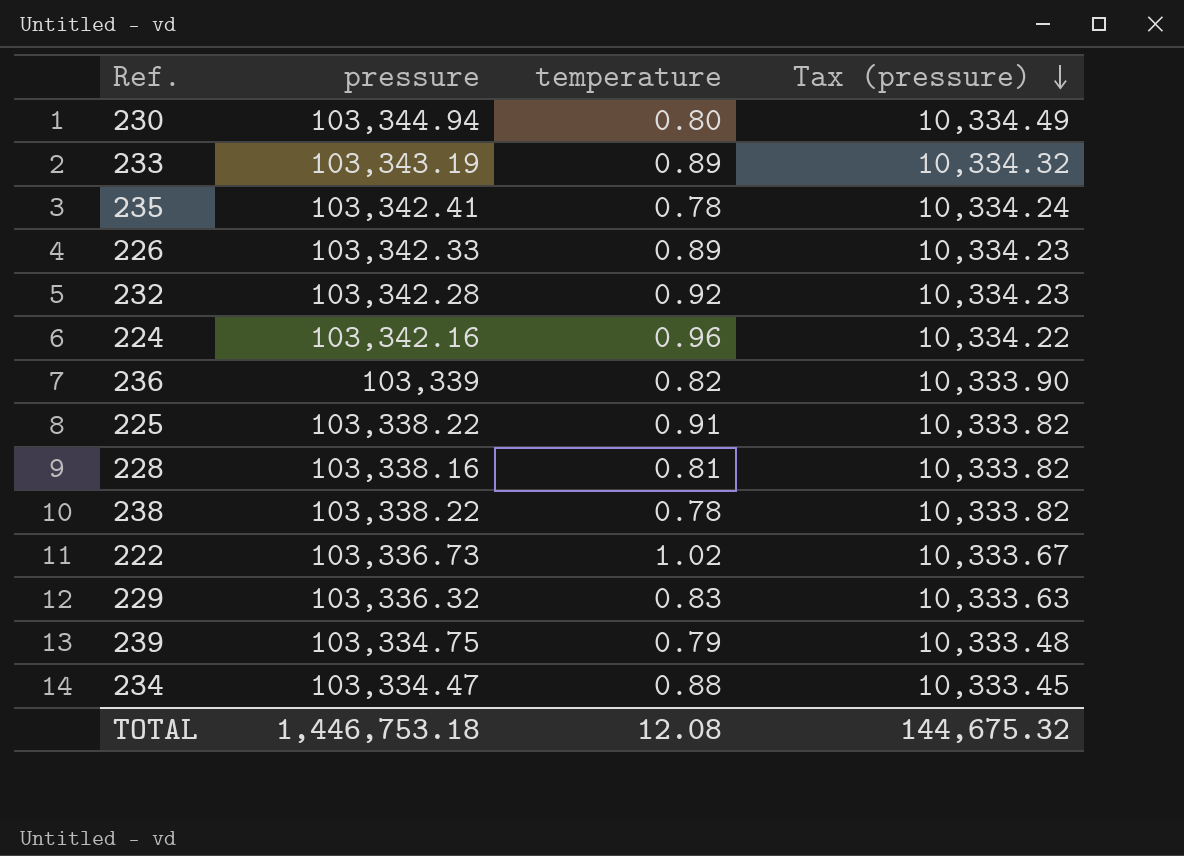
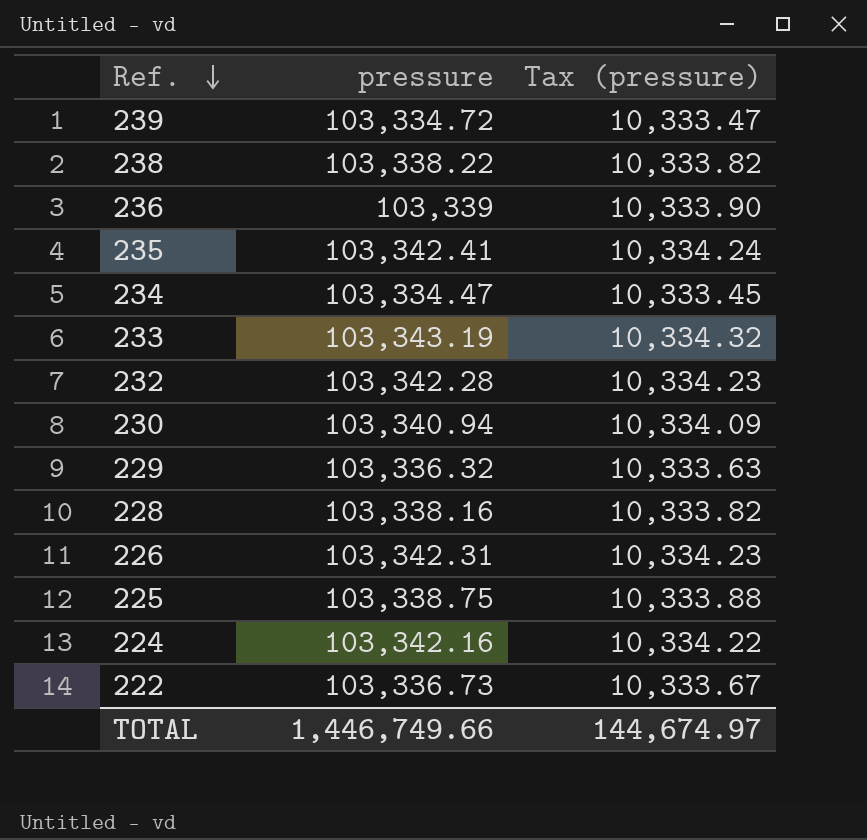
row order: Tax (pressure) descending -> Ref. descending
column temperature | position: 3 -> none
239 | pressure: 103,334.75 -> 103,334.72
239 | Tax (pressure): 10,333.48 -> 10,333.47
230 | pressure: 103,344.94 -> 103,340.94
230 | Tax (pressure): 10,334.49 -> 10,334.09
226 | pressure: 103,342.33 -> 103,342.31
225 | pressure: 103,338.22 -> 103,338.75
225 | Tax (pressure): 10,333.82 -> 10,333.88
TOTAL | pressure: 1,446,753.18 -> 1,446,749.66
TOTAL | Tax (pressure): 144,675.32 -> 144,674.97

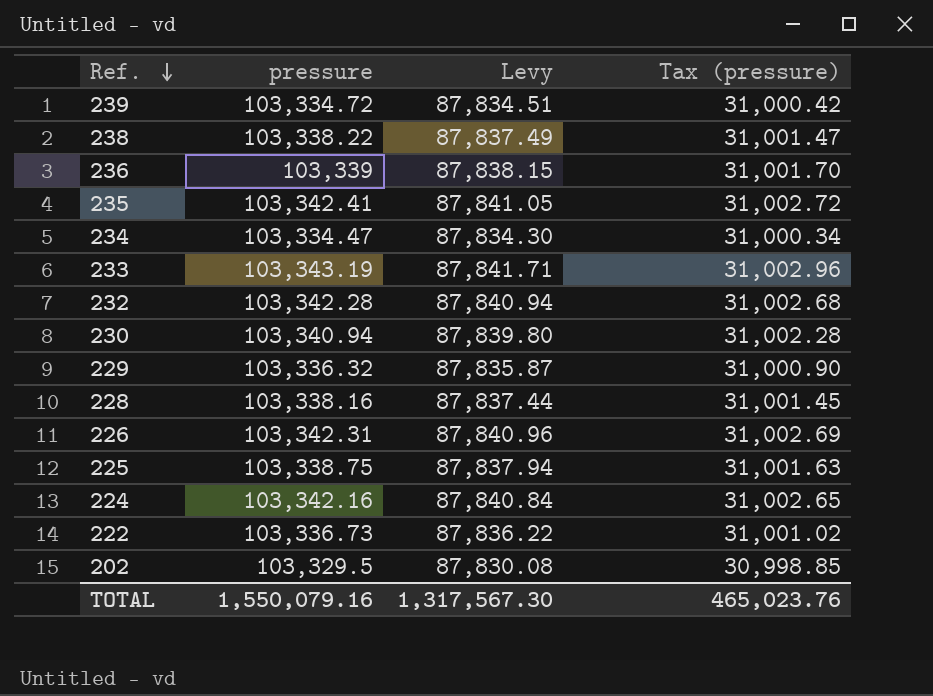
column Levy | formula: none -> [pressure] * 0.85
column Tax (pressure) | formula: [pressure] * 0.1 -> [pressure] * 0.3
row 202: none -> 103,329.5 | 87,830.08 | 30,998.85
TOTAL | pressure: 1,446,749.66 -> 1,550,079.16
TOTAL | Tax (pressure): 144,674.97 -> 465,023.76

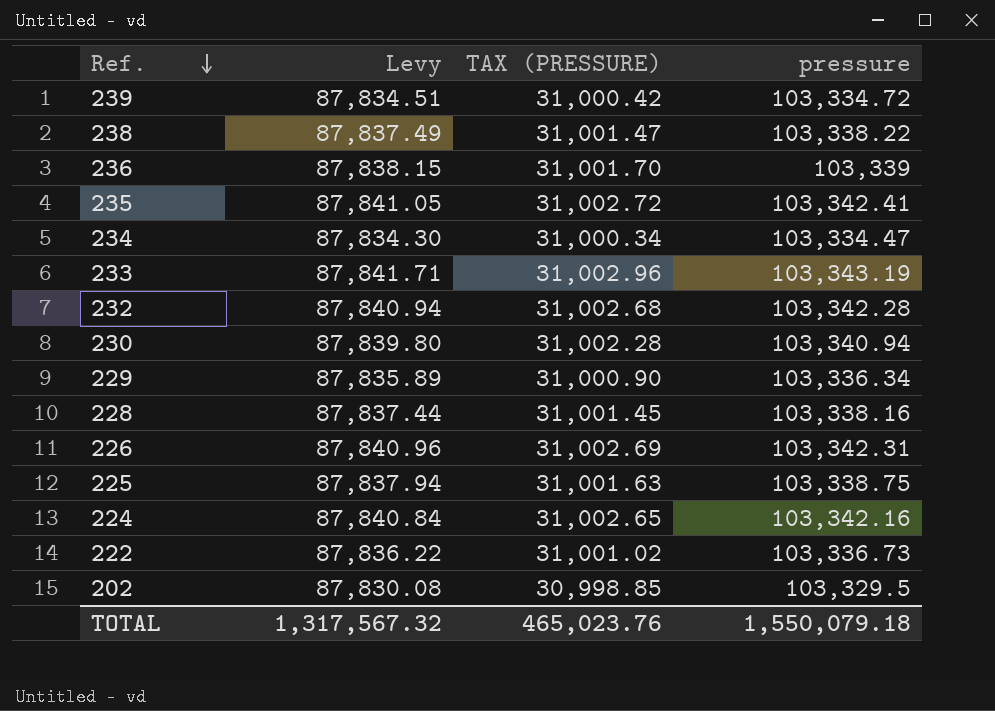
column name: Tax (pressure) -> TAX (PRESSURE)
column pressure | position: 2 -> 4
229 | Levy: 87,835.87 -> 87,835.89
229 | pressure: 103,336.32 -> 103,336.34
TOTAL | Levy: 1,317,567.30 -> 1,317,567.32
TOTAL | pressure: 1,550,079.16 -> 1,550,079.18

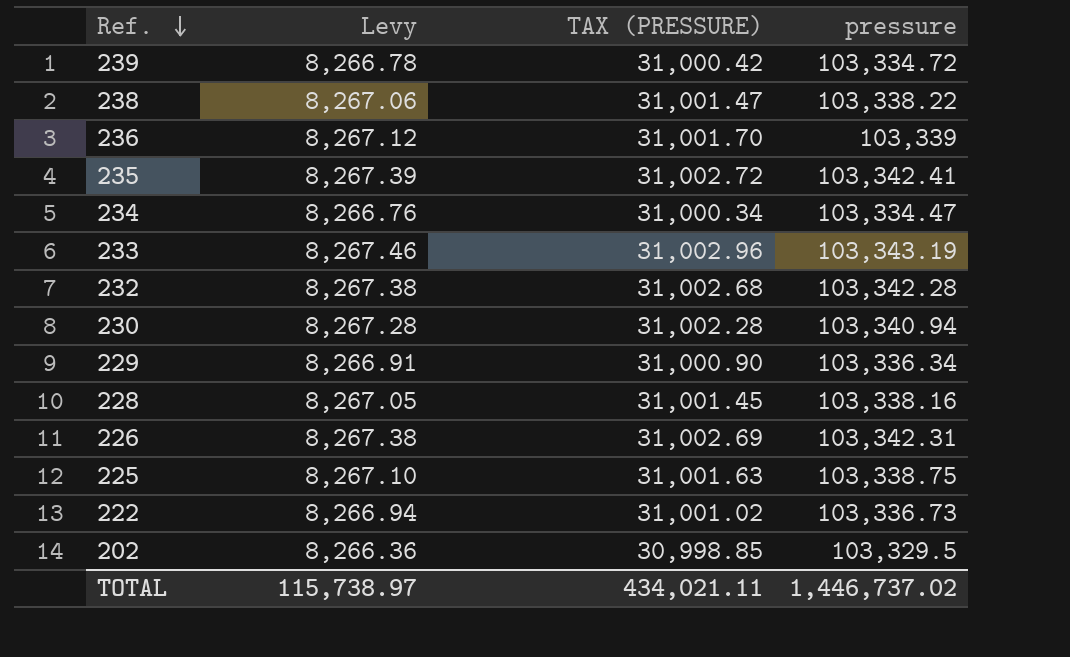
column Levy | formula: [pressure] * 0.85 -> [pressure] * 0.08
row 224: 87,840.84 | 31,002.65 | 103,342.16 -> none
TOTAL | Levy: 1,317,567.32 -> 115,738.97
TOTAL | TAX (PRESSURE): 465,023.76 -> 434,021.11
TOTAL | pressure: 1,550,079.18 -> 1,446,737.02

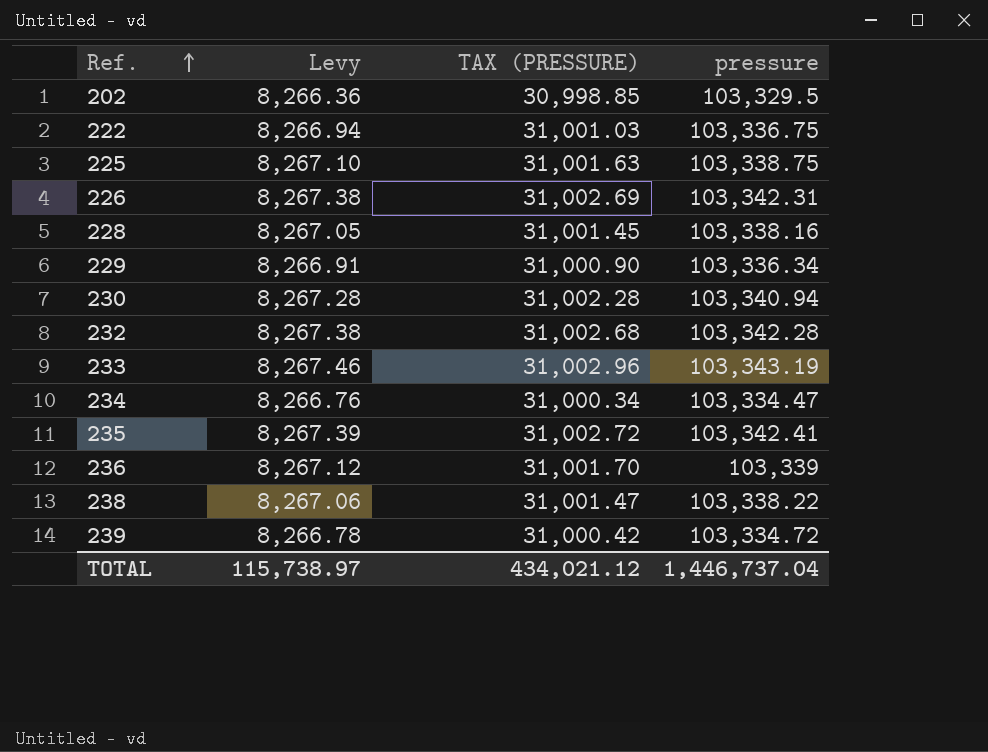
row order: Ref. descending -> Ref. ascending
222 | TAX (PRESSURE): 31,001.02 -> 31,001.03
222 | pressure: 103,336.73 -> 103,336.75
TOTAL | TAX (PRESSURE): 434,021.11 -> 434,021.12
TOTAL | pressure: 1,446,737.02 -> 1,446,737.04

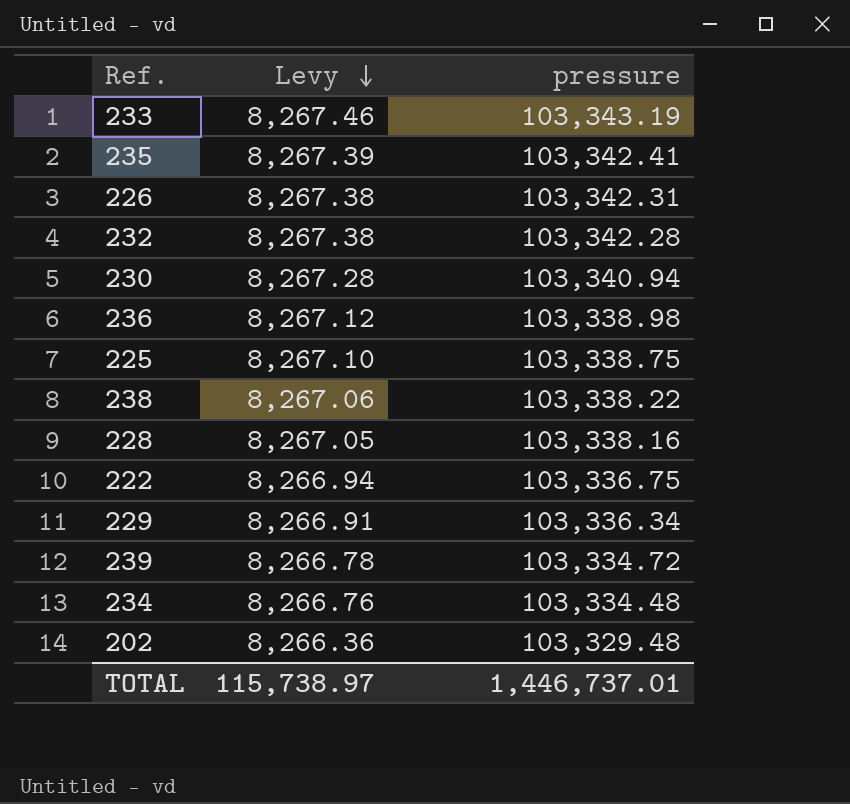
row order: Ref. ascending -> Levy descending
column TAX (PRESSURE) | formula: [pressure] * 0.3 -> none
236 | pressure: 103,339 -> 103,338.98
234 | pressure: 103,334.47 -> 103,334.48
202 | pressure: 103,329.5 -> 103,329.48
TOTAL | pressure: 1,446,737.04 -> 1,446,737.01

